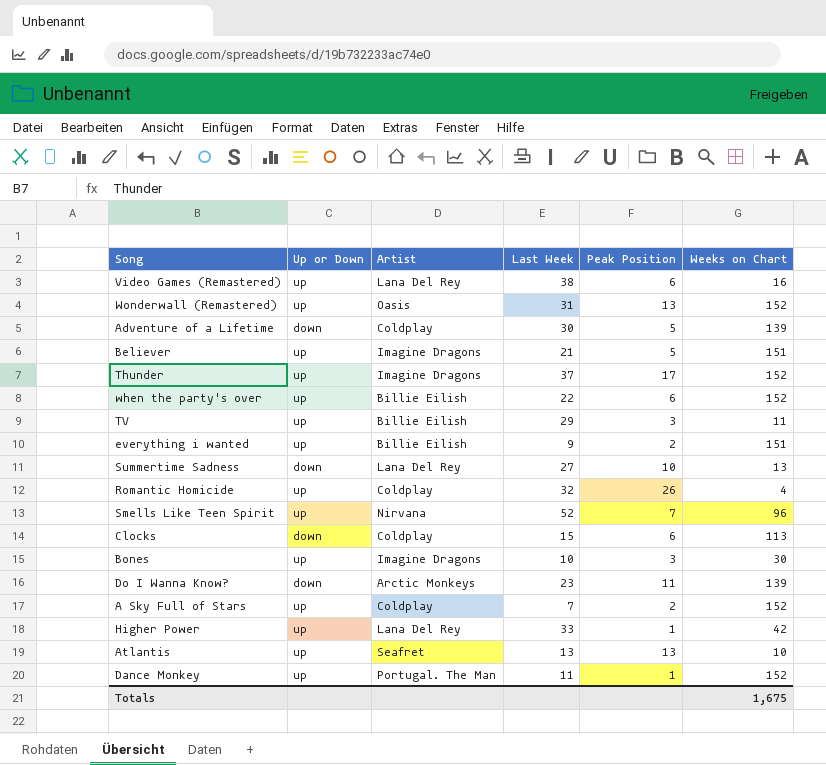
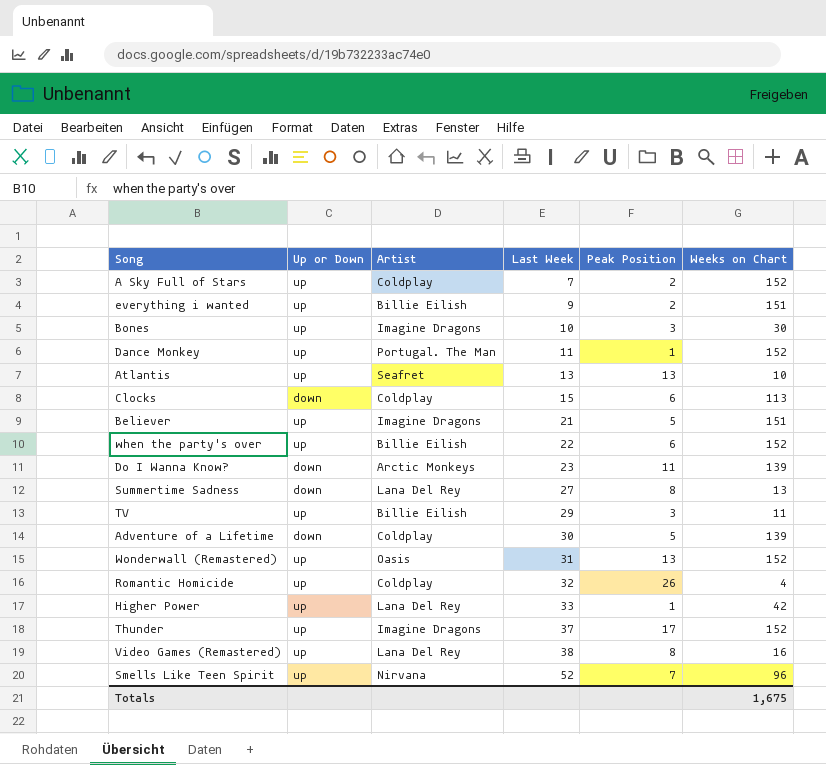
row order: none -> Last Week ascending
Summertime Sadness | Peak Position: 10 -> 8
Video Games (Remastered) | Peak Position: 6 -> 8

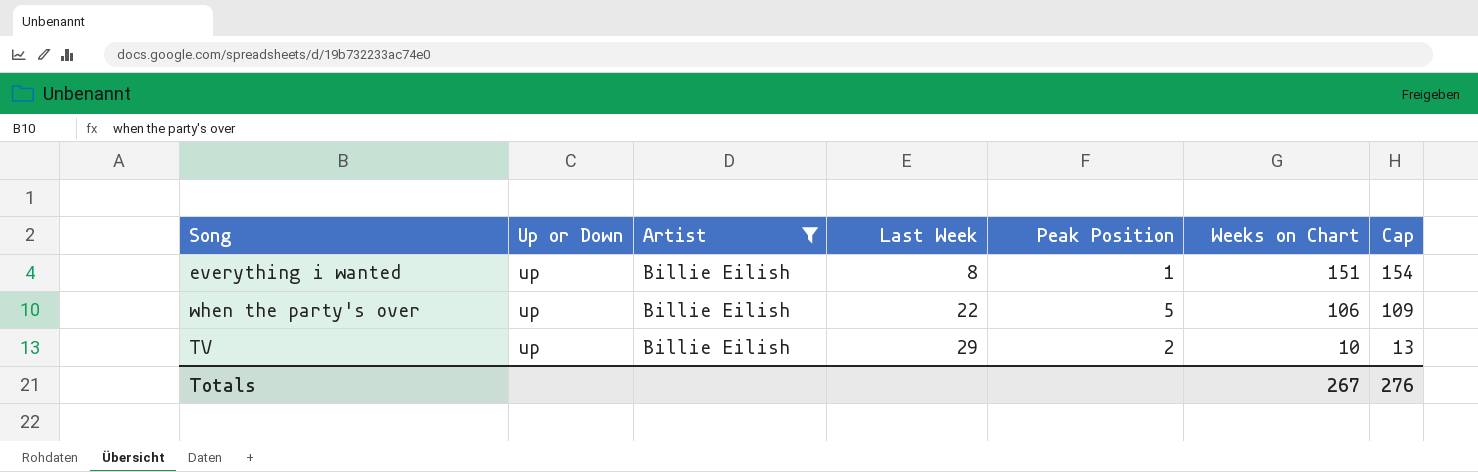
filter: none -> Artist = Billie Eilish
column Cap | formula: none -> [Weeks on Chart] + 3
everything i wanted | Last Week: 9 -> 8
everything i wanted | Peak Position: 2 -> 1
when the party's over | Peak Position: 6 -> 5
when the party's over | Weeks on Chart: 152 -> 106
TV | Peak Position: 3 -> 2
TV | Weeks on Chart: 11 -> 10
Totals | Weeks on Chart: 1,675 -> 267

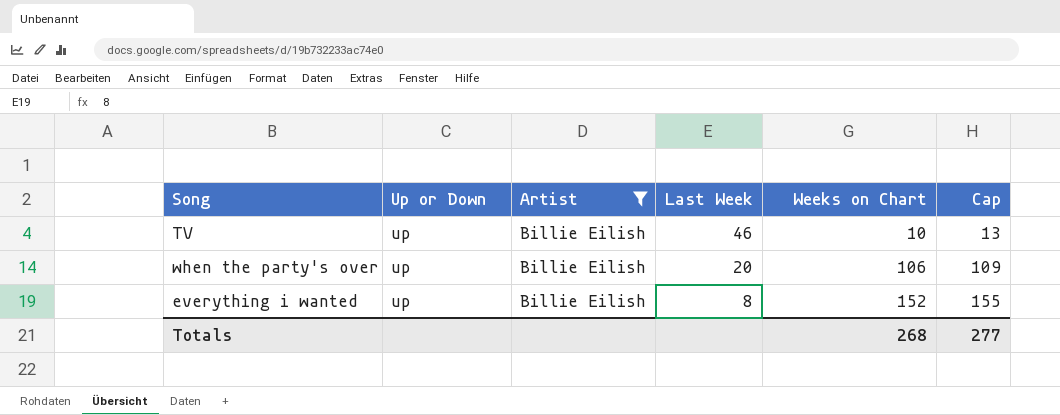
row order: Last Week ascending -> Last Week descending
column Peak Position | position: 5 -> none
TV | Last Week: 29 -> 46
when the party's over | Last Week: 22 -> 20
everything i wanted | Weeks on Chart: 151 -> 152
everything i wanted | Cap: 154 -> 155
Totals | Weeks on Chart: 267 -> 268
Totals | Cap: 276 -> 277

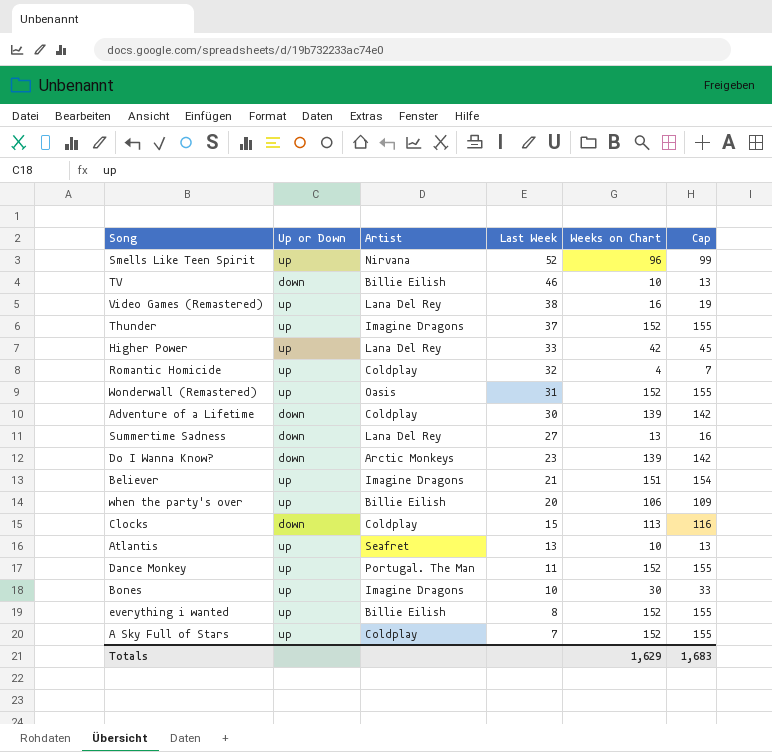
filter: Artist = Billie Eilish -> none
TV | Up or Down: up -> down
Totals | Weeks on Chart: 268 -> 1,629
Totals | Cap: 277 -> 1,683

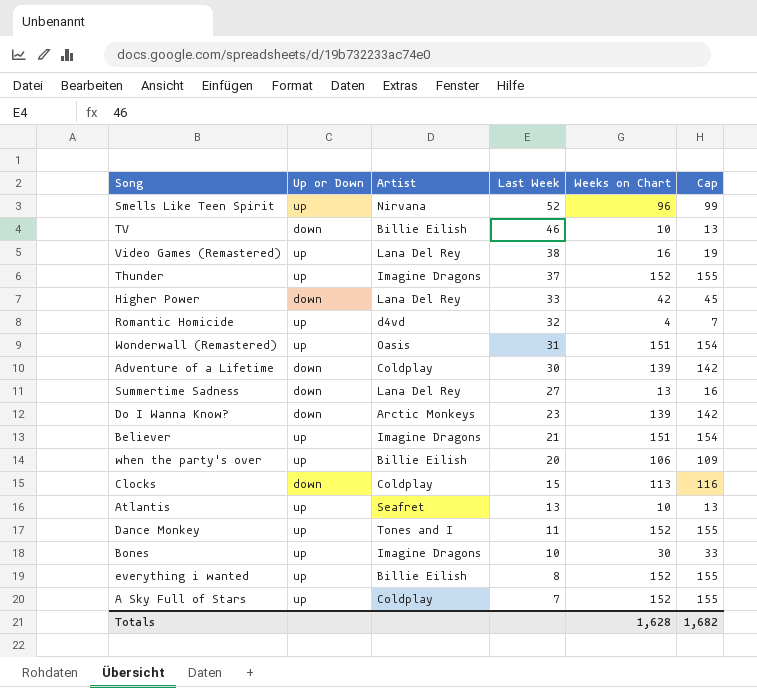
Higher Power | Up or Down: up -> down
Romantic Homicide | Artist: Coldplay -> d4vd
Wonderwall (Remastered) | Weeks on Chart: 152 -> 151
Wonderwall (Remastered) | Cap: 155 -> 154
Dance Monkey | Artist: Portugal. The Man -> Tones and I
Totals | Weeks on Chart: 1,629 -> 1,628
Totals | Cap: 1,683 -> 1,682

